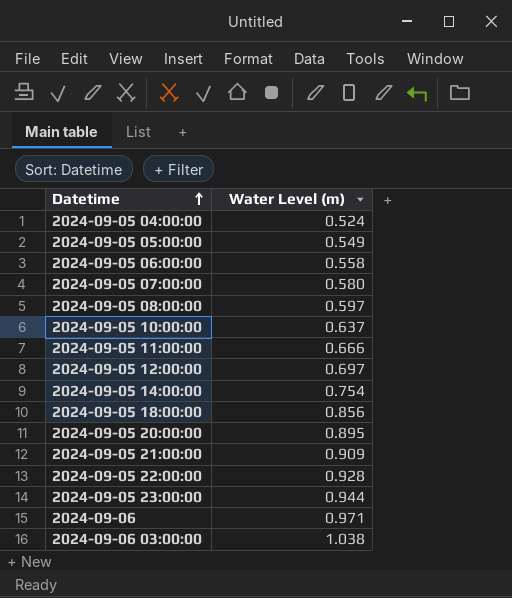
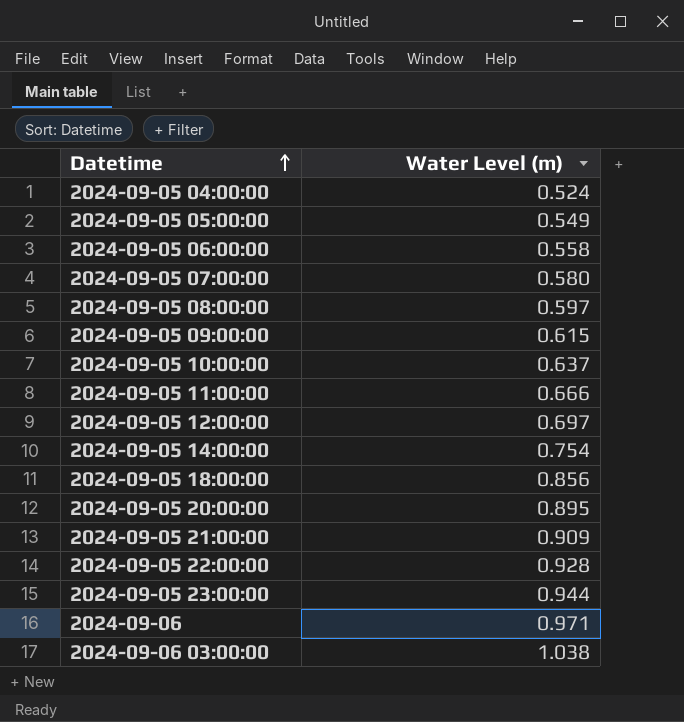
row 2024-09-05 09:00:00: none -> 0.615

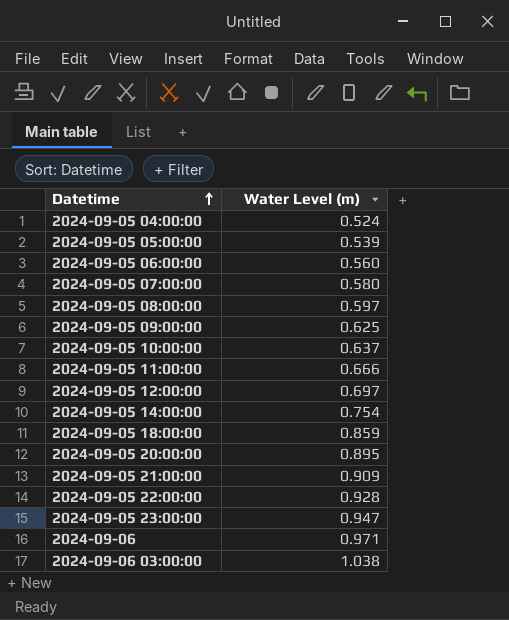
2024-09-05 05:00:00 | Water Level (m): 0.549 -> 0.539
2024-09-05 06:00:00 | Water Level (m): 0.558 -> 0.560
2024-09-05 09:00:00 | Water Level (m): 0.615 -> 0.625
2024-09-05 18:00:00 | Water Level (m): 0.856 -> 0.859
2024-09-05 23:00:00 | Water Level (m): 0.944 -> 0.947

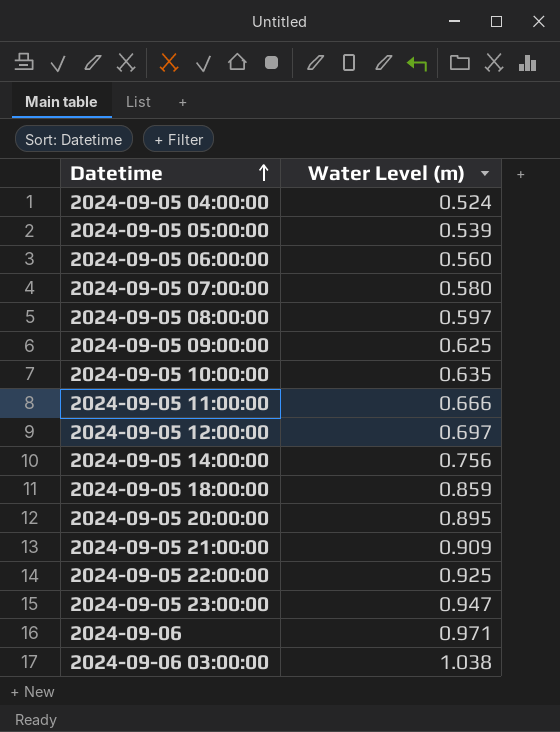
2024-09-05 10:00:00 | Water Level (m): 0.637 -> 0.635
2024-09-05 14:00:00 | Water Level (m): 0.754 -> 0.756
2024-09-05 22:00:00 | Water Level (m): 0.928 -> 0.925

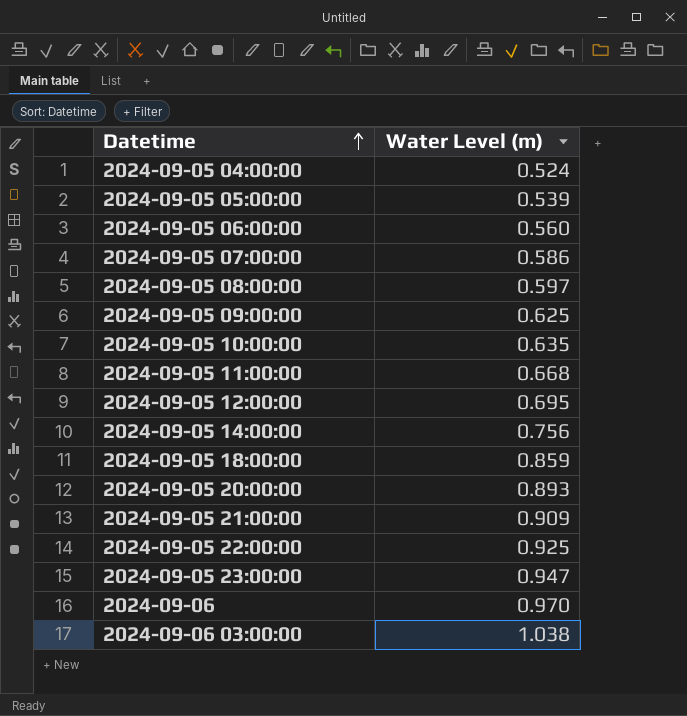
2024-09-05 07:00:00 | Water Level (m): 0.580 -> 0.586
2024-09-05 11:00:00 | Water Level (m): 0.666 -> 0.668
2024-09-05 12:00:00 | Water Level (m): 0.697 -> 0.695
2024-09-05 20:00:00 | Water Level (m): 0.895 -> 0.893
2024-09-06 | Water Level (m): 0.971 -> 0.970

